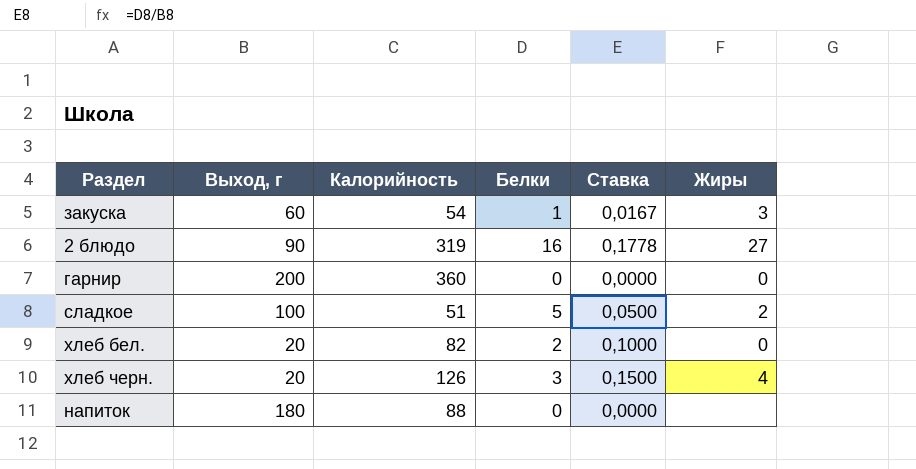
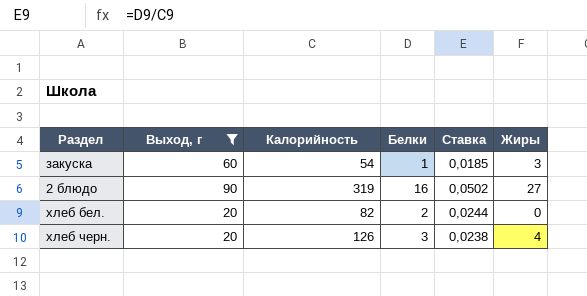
filter: none -> Выход, г <= 90
column Ставка | formula: [Белки] / [Выход, г] -> [Белки] / [Калорийность]

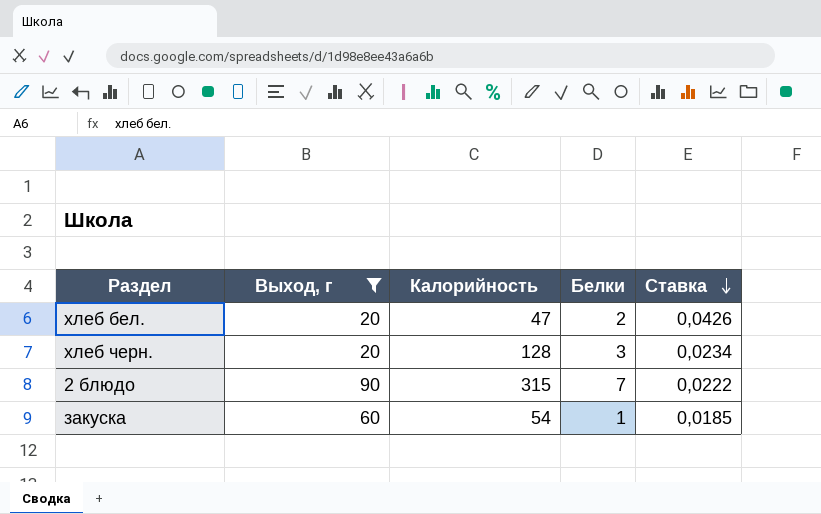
row order: none -> Ставка descending
column Жиры | position: 6 -> none
хлеб бел. | Калорийность: 82 -> 47
хлеб бел. | Ставка: 0,0244 -> 0,0426
хлеб черн. | Калорийность: 126 -> 128
хлеб черн. | Ставка: 0,0238 -> 0,0234
2 блюдо | Калорийность: 319 -> 315
2 блюдо | Белки: 16 -> 7
2 блюдо | Ставка: 0,0502 -> 0,0222

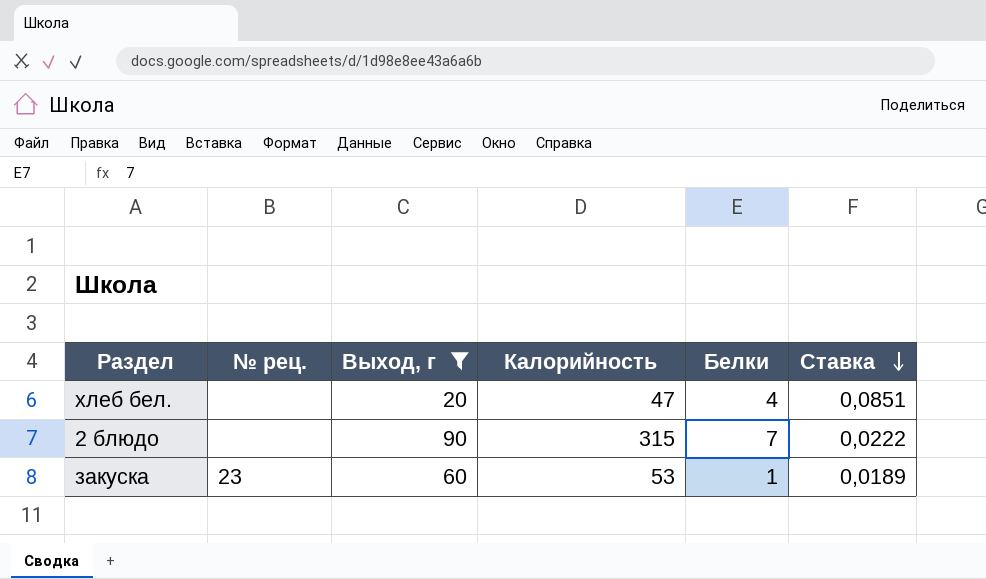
column № рец. | position: none -> 2
row хлеб черн.: 20 | 128 | 3 | 0,0234 -> none
хлеб бел. | Белки: 2 -> 4
хлеб бел. | Ставка: 0,0426 -> 0,0851
закуска | Калорийность: 54 -> 53
закуска | Ставка: 0,0185 -> 0,0189

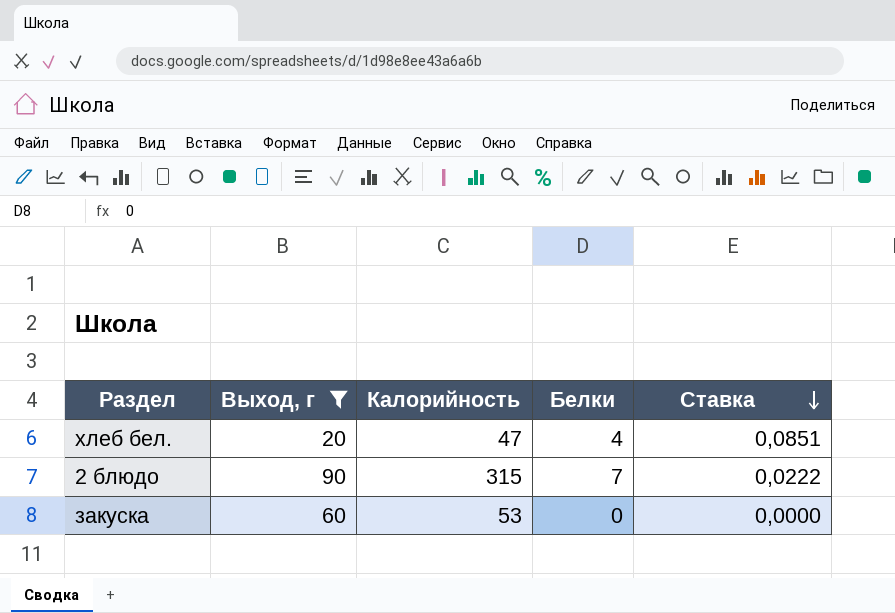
column № рец. | position: 2 -> none
закуска | Белки: 1 -> 0
закуска | Ставка: 0,0189 -> 0,0000

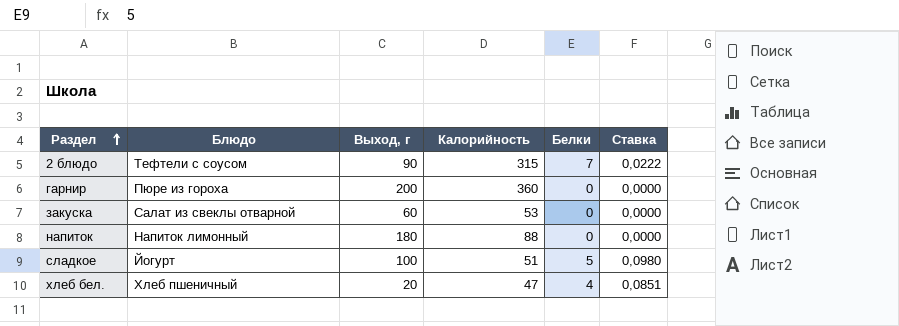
filter: Выход, г <= 90 -> none
row order: Ставка descending -> Раздел ascending
column Блюдо | position: none -> 2

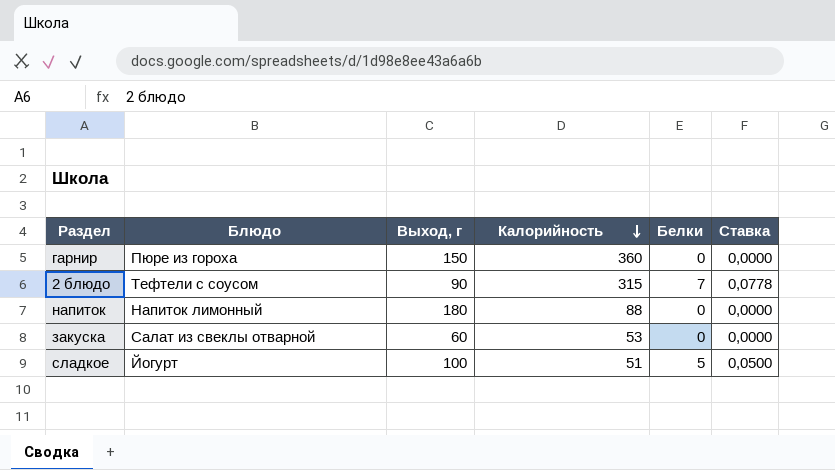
row order: Раздел ascending -> Калорийность descending
column Ставка | formula: [Белки] / [Калорийность] -> [Белки] / [Выход, г]
row хлеб бел.: Хлеб пшеничный | 20 | 47 | 4 | 0,0851 -> none
гарнир | Выход, г: 200 -> 150

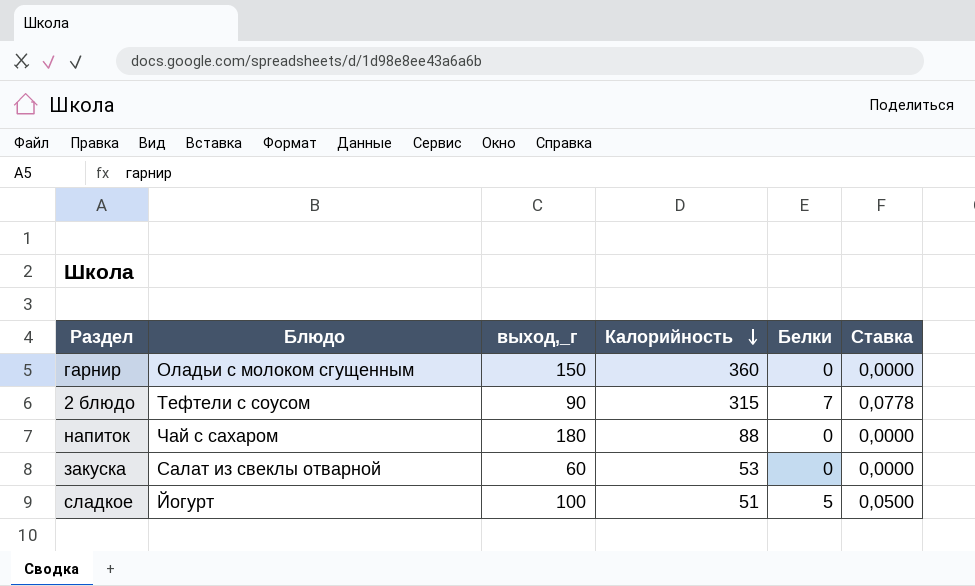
column name: Выход, г -> выход,_г
гарнир | Блюдо: Пюре из гороха -> Оладьи с молоком сгущенным
напиток | Блюдо: Напиток лимонный -> Чай с сахаром

